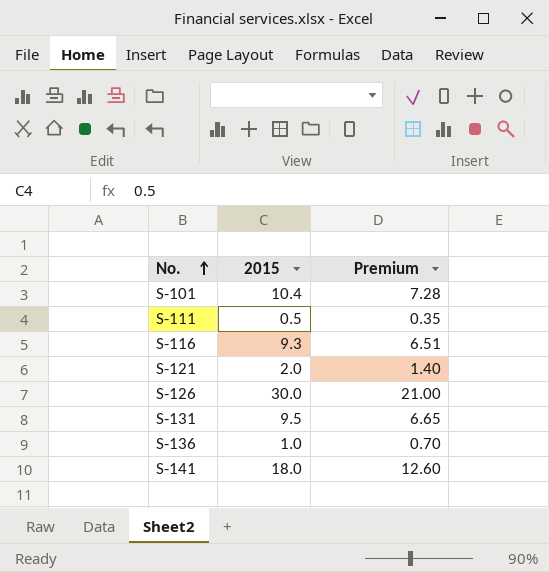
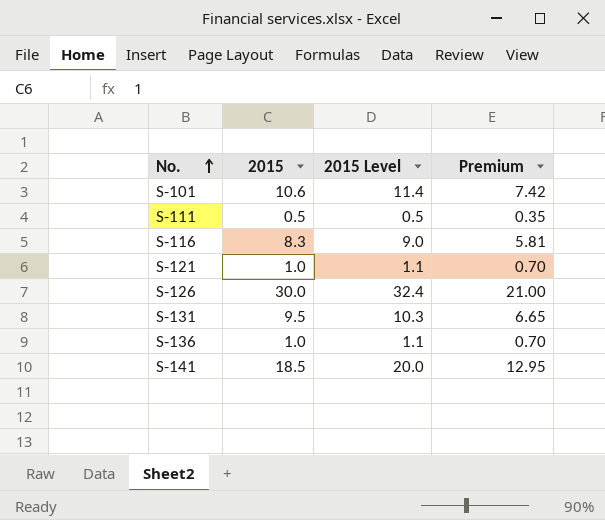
column 2015 Level | formula: none -> [2015] * 1.08
S-101 | 2015: 10.4 -> 10.6
S-101 | Premium: 7.28 -> 7.42
S-116 | 2015: 9.3 -> 8.3
S-116 | Premium: 6.51 -> 5.81
S-121 | 2015: 2.0 -> 1.0
S-121 | Premium: 1.40 -> 0.70
S-141 | 2015: 18.0 -> 18.5
S-141 | Premium: 12.60 -> 12.95

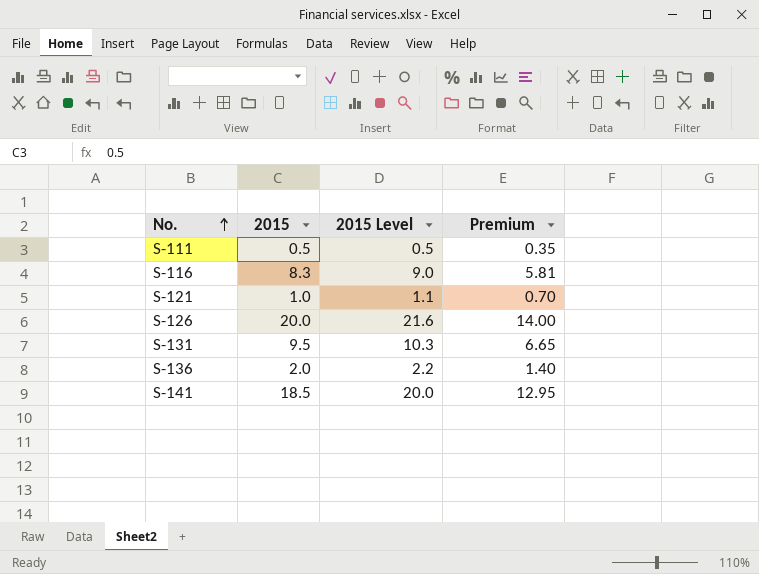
row S-101: 10.6 | 11.4 | 7.42 -> none
S-126 | 2015: 30.0 -> 20.0
S-126 | 2015 Level: 32.4 -> 21.6
S-126 | Premium: 21.00 -> 14.00
S-136 | 2015: 1.0 -> 2.0
S-136 | 2015 Level: 1.1 -> 2.2
S-136 | Premium: 0.70 -> 1.40

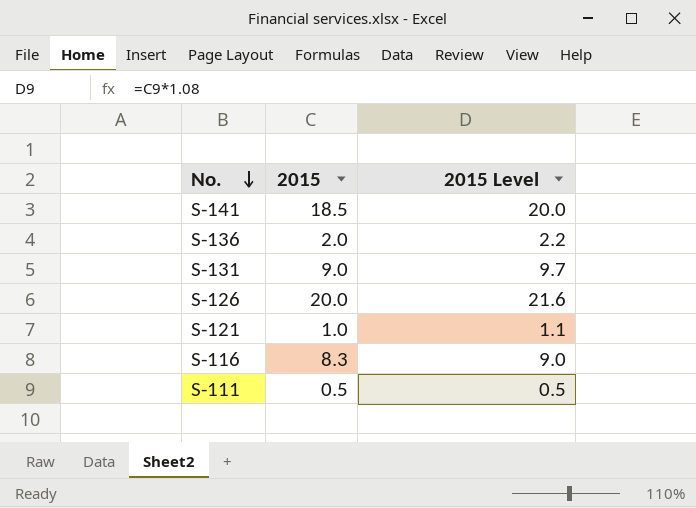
row order: No. ascending -> No. descending
column Premium | formula: [2015] * 0.7 -> none
S-131 | 2015: 9.5 -> 9.0
S-131 | 2015 Level: 10.3 -> 9.7

